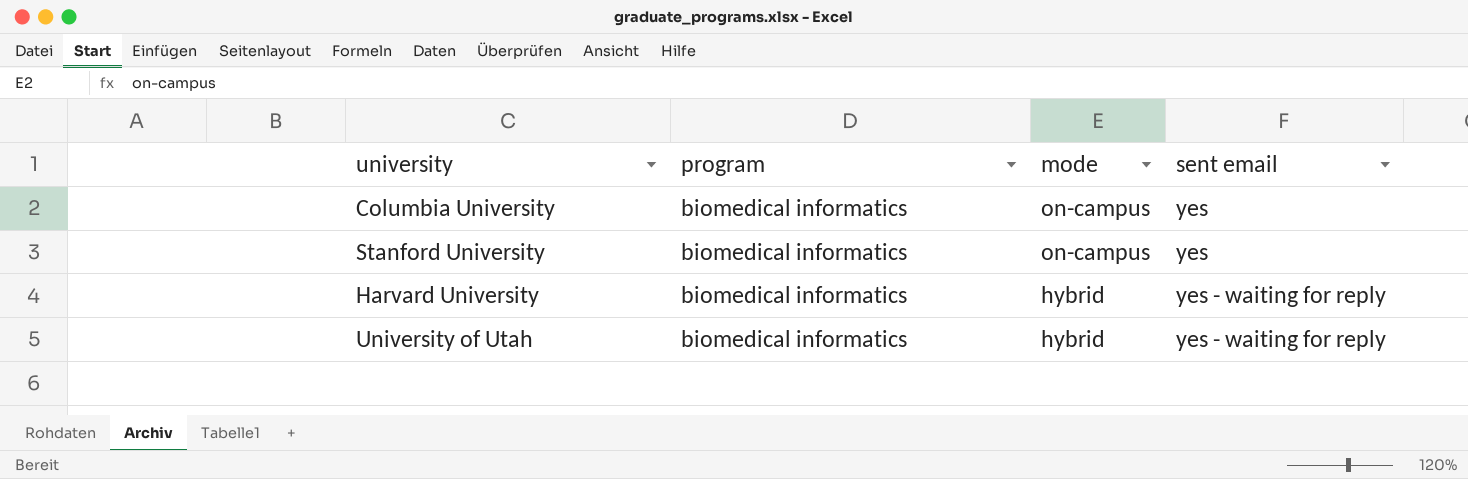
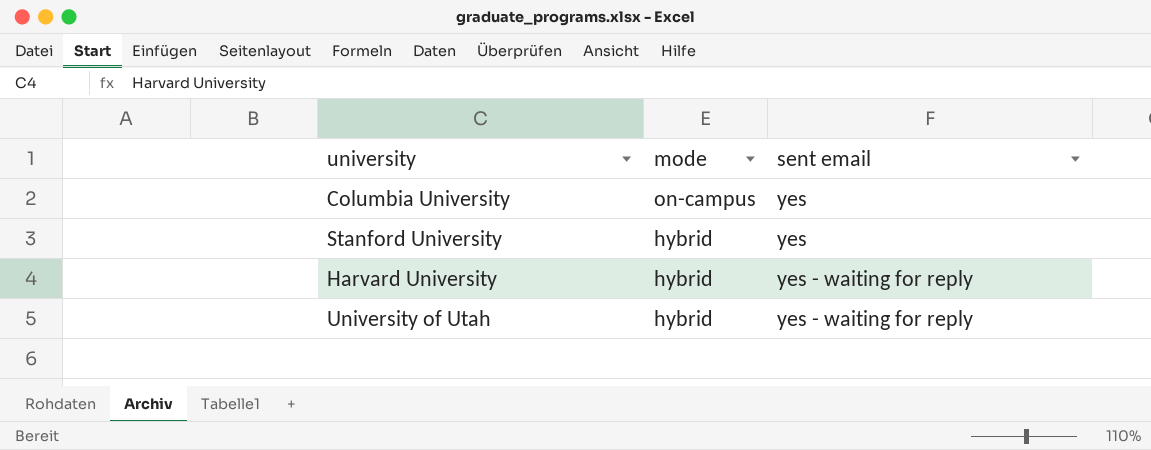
column program | position: 2 -> none
Stanford University | mode: on-campus -> hybrid

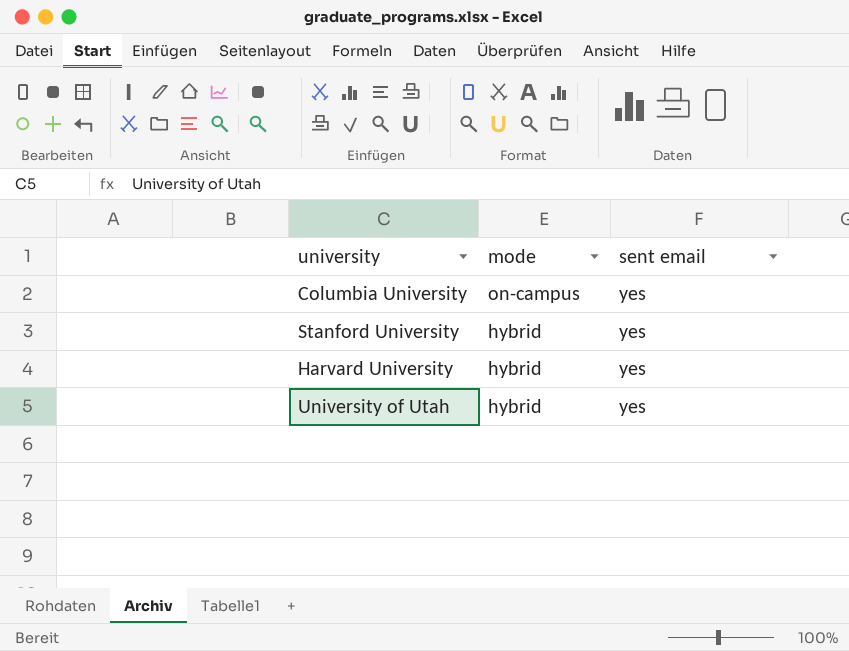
Harvard University | sent email: yes - waiting for reply -> yes
University of Utah | sent email: yes - waiting for reply -> yes

